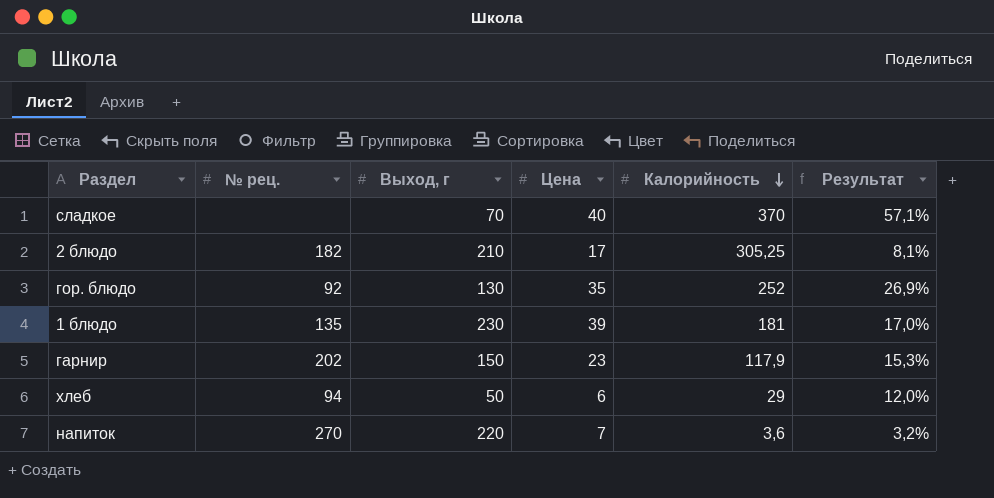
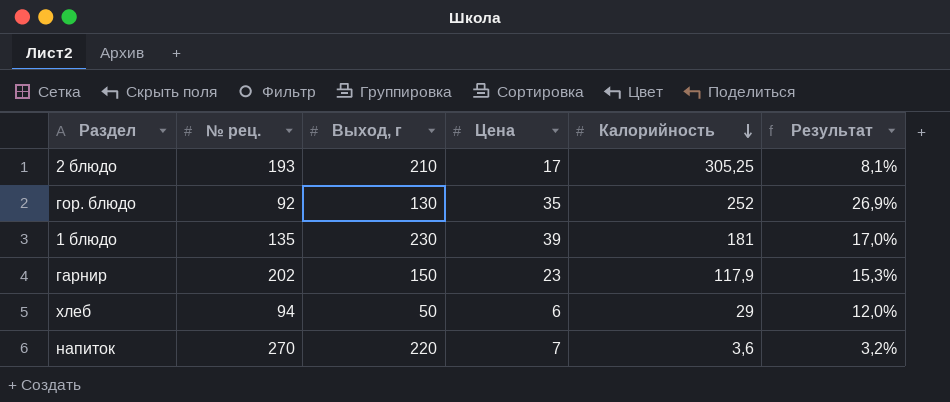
row сладкое: none | 70 | 40 | 370 | 57,1% -> none
2 блюдо | № рец.: 182 -> 193

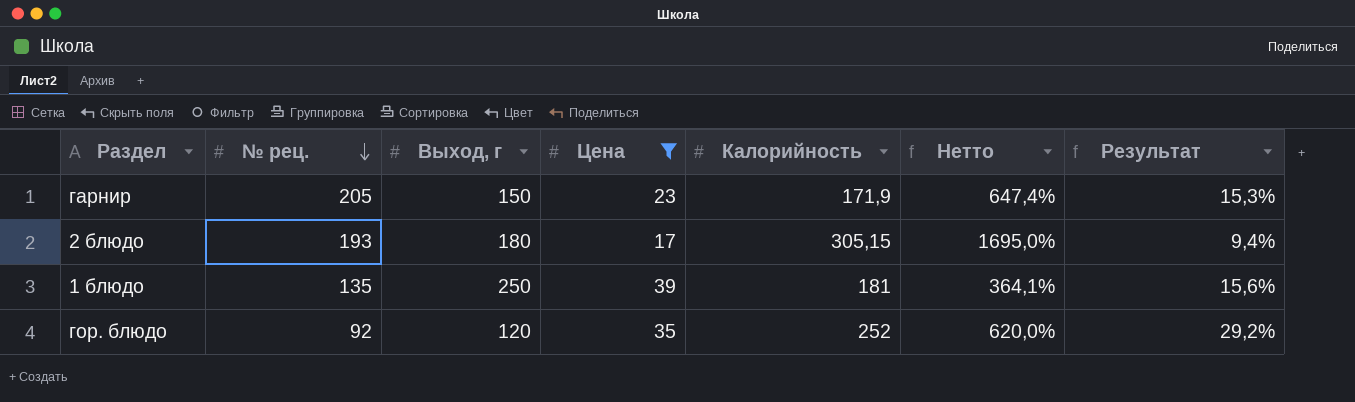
filter: none -> Цена >= 17
row order: Калорийность descending -> № рец. descending
column Нетто | formula: none -> ([Калорийность] - [Цена]) / [Цена]
гарнир | № рец.: 202 -> 205
гарнир | Калорийность: 117,9 -> 171,9
2 блюдо | Выход, г: 210 -> 180
2 блюдо | Калорийность: 305,25 -> 305,15
2 блюдо | Результат: 8,1% -> 9,4%
1 блюдо | Выход, г: 230 -> 250
1 блюдо | Результат: 17,0% -> 15,6%
гор. блюдо | Выход, г: 130 -> 120
гор. блюдо | Результат: 26,9% -> 29,2%

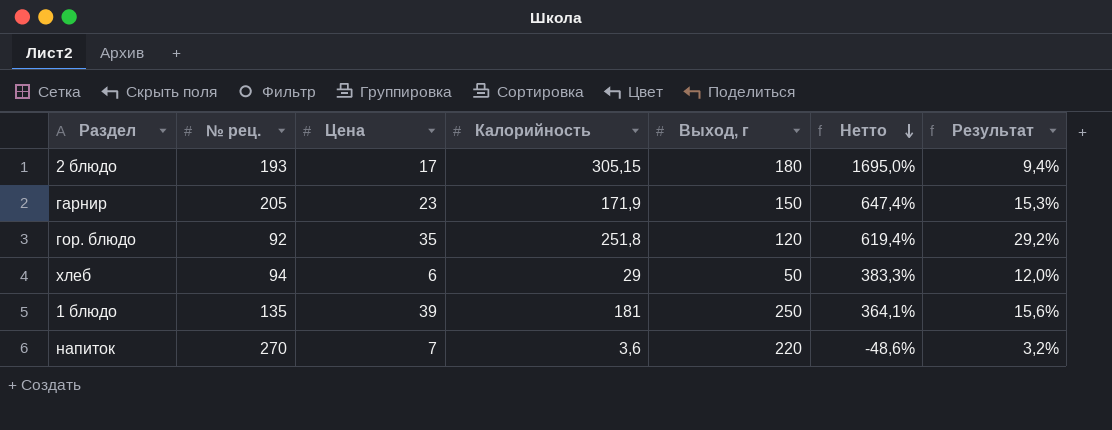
filter: Цена >= 17 -> none
row order: № рец. descending -> Нетто descending
column Выход, г | position: 3 -> 5
гор. блюдо | Калорийность: 252 -> 251,8
гор. блюдо | Нетто: 620,0% -> 619,4%

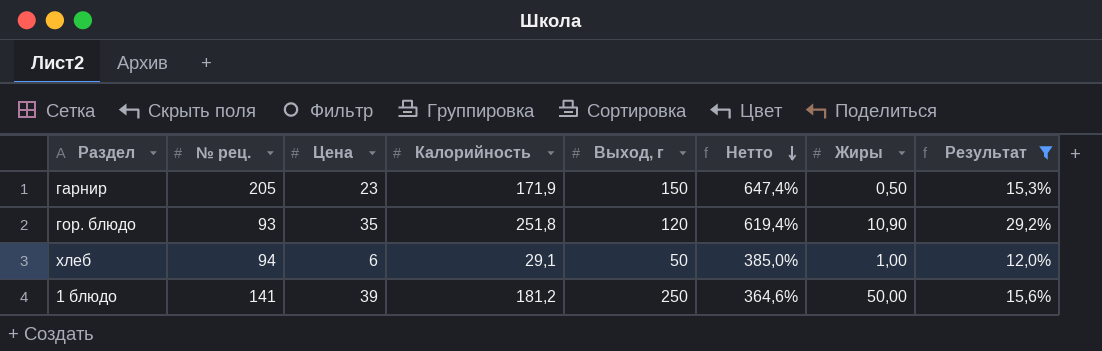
filter: none -> Результат >= 12,0%
column Жиры | position: none -> 7
гор. блюдо | № рец.: 92 -> 93
хлеб | Калорийность: 29 -> 29,1
хлеб | Нетто: 383,3% -> 385,0%
1 блюдо | № рец.: 135 -> 141
1 блюдо | Калорийность: 181 -> 181,2
1 блюдо | Нетто: 364,1% -> 364,6%

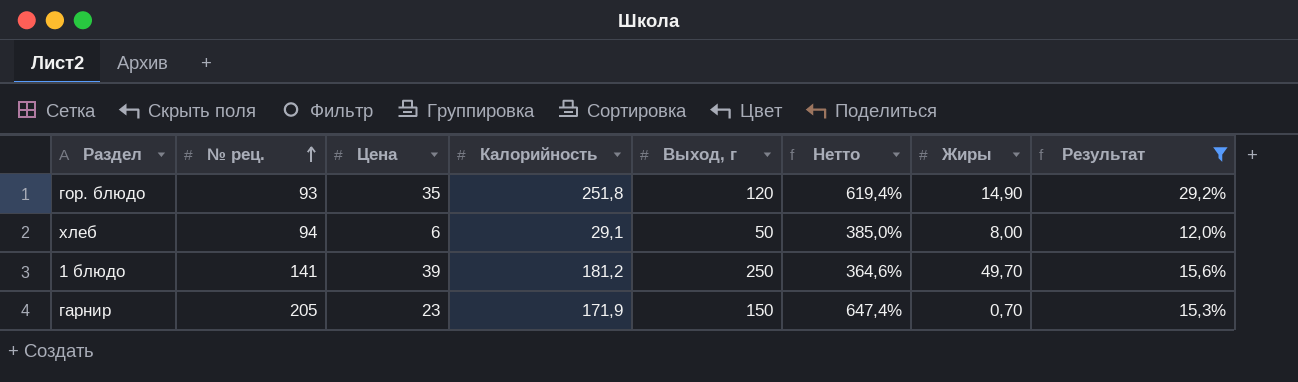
row order: Нетто descending -> № рец. ascending
гор. блюдо | Жиры: 10,90 -> 14,90
хлеб | Жиры: 1,00 -> 8,00
1 блюдо | Жиры: 50,00 -> 49,70
гарнир | Жиры: 0,50 -> 0,70

